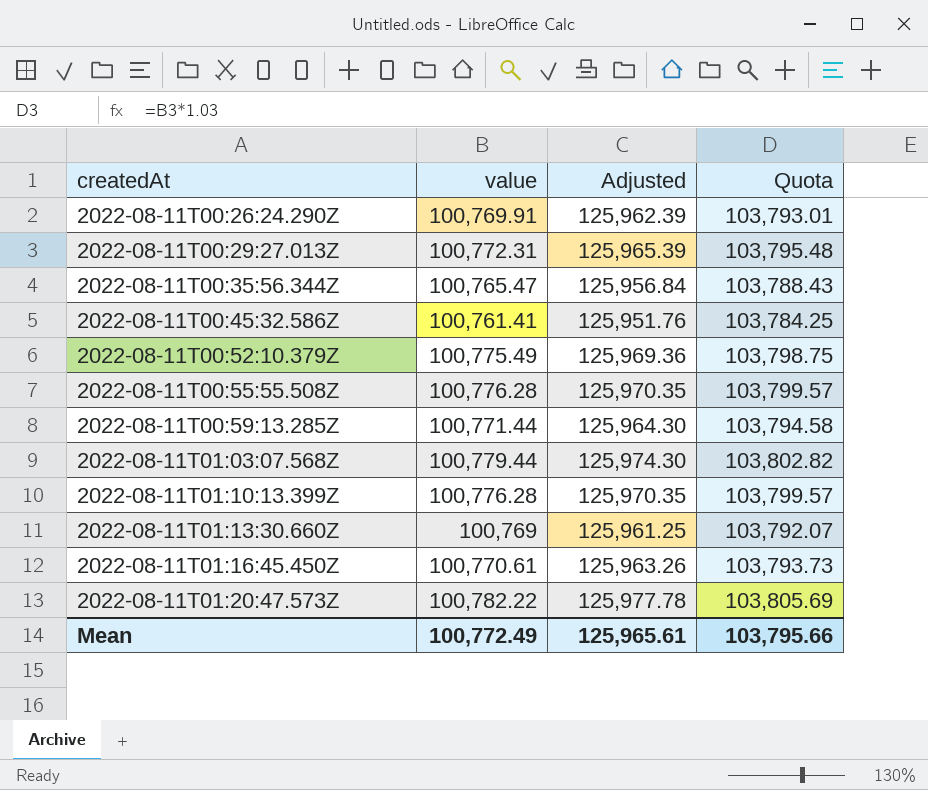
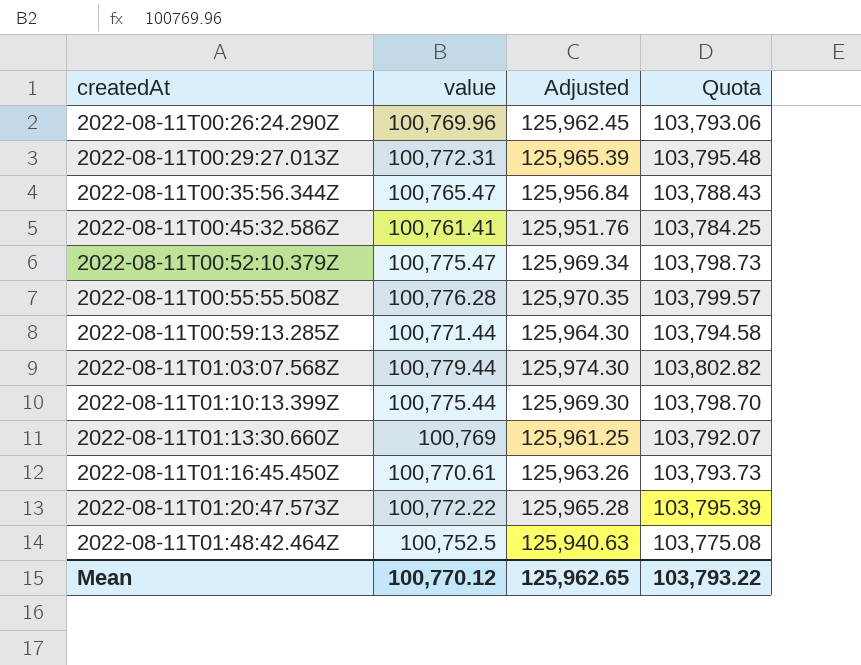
2022-08-11T00:26:24.290Z | value: 100,769.91 -> 100,769.96
2022-08-11T00:26:24.290Z | Adjusted: 125,962.39 -> 125,962.45
2022-08-11T00:26:24.290Z | Quota: 103,793.01 -> 103,793.06
2022-08-11T00:52:10.379Z | value: 100,775.49 -> 100,775.47
2022-08-11T00:52:10.379Z | Adjusted: 125,969.36 -> 125,969.34
2022-08-11T00:52:10.379Z | Quota: 103,798.75 -> 103,798.73
2022-08-11T01:10:13.399Z | value: 100,776.28 -> 100,775.44
2022-08-11T01:10:13.399Z | Adjusted: 125,970.35 -> 125,969.30
2022-08-11T01:10:13.399Z | Quota: 103,799.57 -> 103,798.70
2022-08-11T01:20:47.573Z | value: 100,782.22 -> 100,772.22
2022-08-11T01:20:47.573Z | Adjusted: 125,977.78 -> 125,965.28
2022-08-11T01:20:47.573Z | Quota: 103,805.69 -> 103,795.39
row 2022-08-11T01:48:42.464Z: none -> 100,752.5 | 125,940.63 | 103,775.08
Mean | value: 100,772.49 -> 100,770.12
Mean | Adjusted: 125,965.61 -> 125,962.65
Mean | Quota: 103,795.66 -> 103,793.22

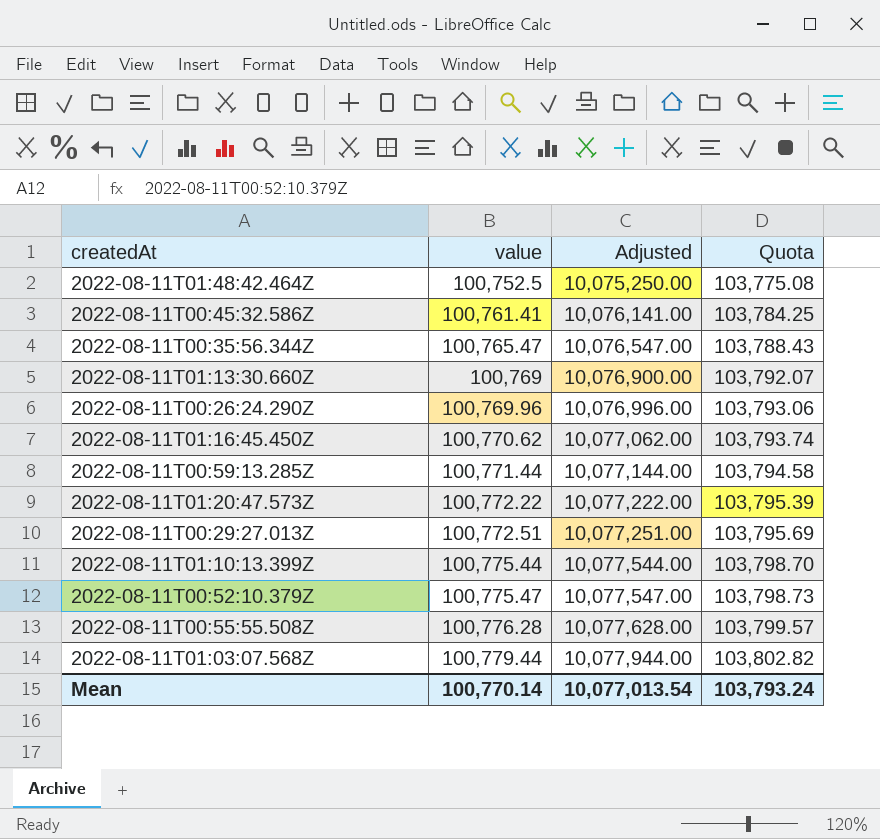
row order: createdAt ascending -> value ascending
column Adjusted | formula: [value] * 1.25 -> [value] * 100
2022-08-11T01:16:45.450Z | value: 100,770.61 -> 100,770.62
2022-08-11T01:16:45.450Z | Quota: 103,793.73 -> 103,793.74
2022-08-11T00:29:27.013Z | value: 100,772.31 -> 100,772.51
2022-08-11T00:29:27.013Z | Quota: 103,795.48 -> 103,795.69
Mean | value: 100,770.12 -> 100,770.14
Mean | Adjusted: 125,962.65 -> 10,077,013.54
Mean | Quota: 103,793.22 -> 103,793.24

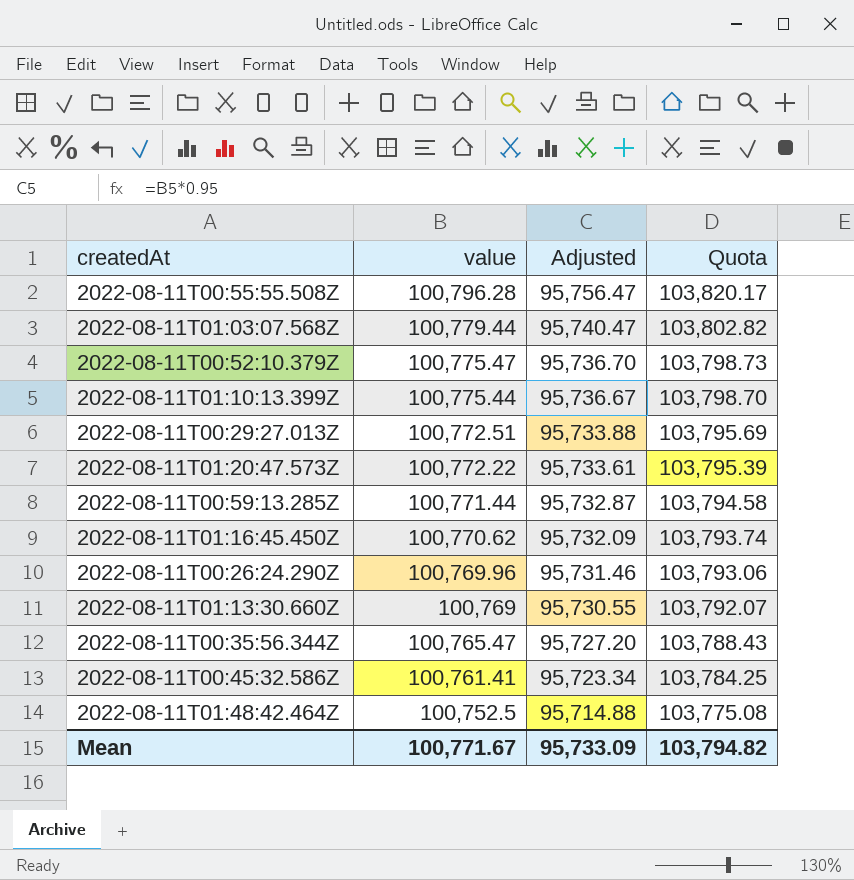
row order: value ascending -> value descending
column Adjusted | formula: [value] * 100 -> [value] * 0.95
2022-08-11T00:55:55.508Z | value: 100,776.28 -> 100,796.28
2022-08-11T00:55:55.508Z | Quota: 103,799.57 -> 103,820.17
Mean | value: 100,770.14 -> 100,771.67
Mean | Adjusted: 10,077,013.54 -> 95,733.09
Mean | Quota: 103,793.24 -> 103,794.82

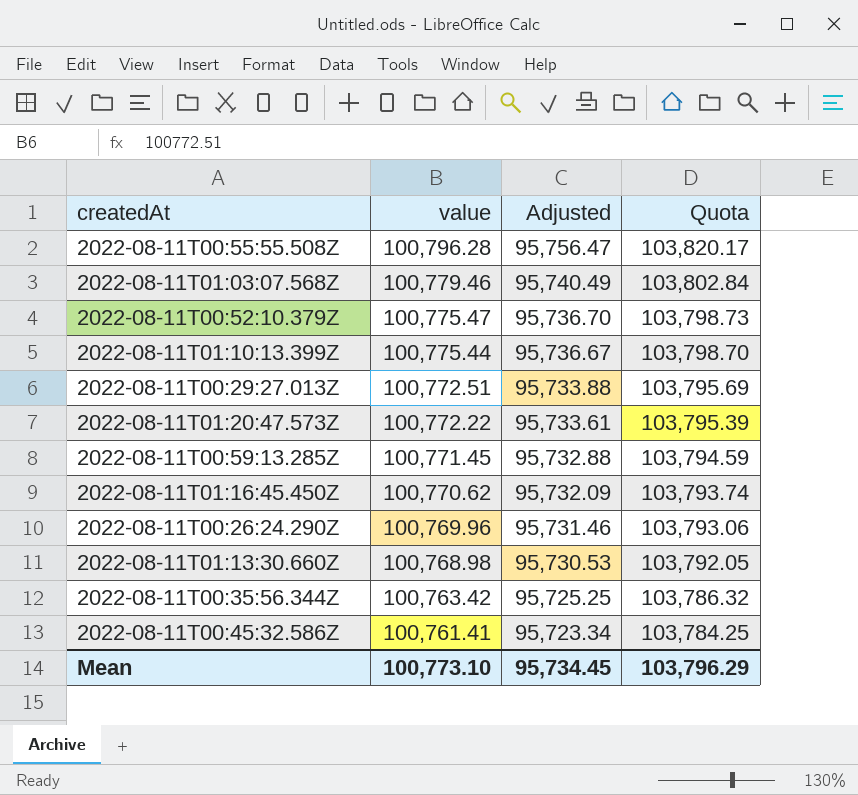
row 2022-08-11T01:48:42.464Z: 100,752.5 | 95,714.88 | 103,775.08 -> none
2022-08-11T01:03:07.568Z | value: 100,779.44 -> 100,779.46
2022-08-11T01:03:07.568Z | Adjusted: 95,740.47 -> 95,740.49
2022-08-11T01:03:07.568Z | Quota: 103,802.82 -> 103,802.84
2022-08-11T00:59:13.285Z | value: 100,771.44 -> 100,771.45
2022-08-11T00:59:13.285Z | Adjusted: 95,732.87 -> 95,732.88
2022-08-11T00:59:13.285Z | Quota: 103,794.58 -> 103,794.59
2022-08-11T01:13:30.660Z | value: 100,769 -> 100,768.98
2022-08-11T01:13:30.660Z | Adjusted: 95,730.55 -> 95,730.53
2022-08-11T01:13:30.660Z | Quota: 103,792.07 -> 103,792.05
2022-08-11T00:35:56.344Z | value: 100,765.47 -> 100,763.42
2022-08-11T00:35:56.344Z | Adjusted: 95,727.20 -> 95,725.25
2022-08-11T00:35:56.344Z | Quota: 103,788.43 -> 103,786.32
Mean | value: 100,771.67 -> 100,773.10
Mean | Adjusted: 95,733.09 -> 95,734.45
Mean | Quota: 103,794.82 -> 103,796.29

